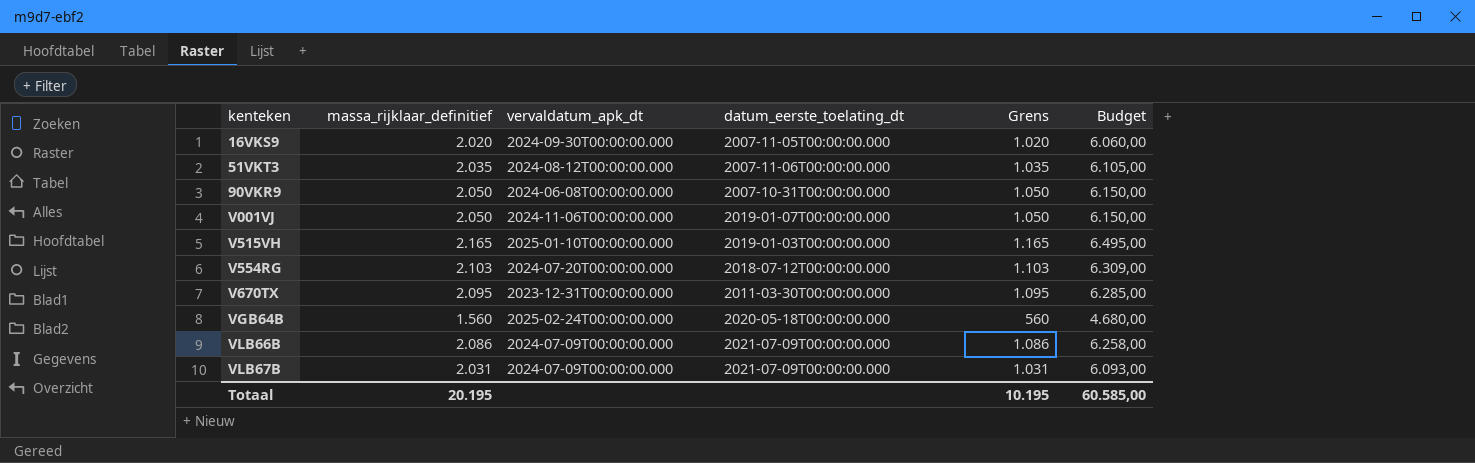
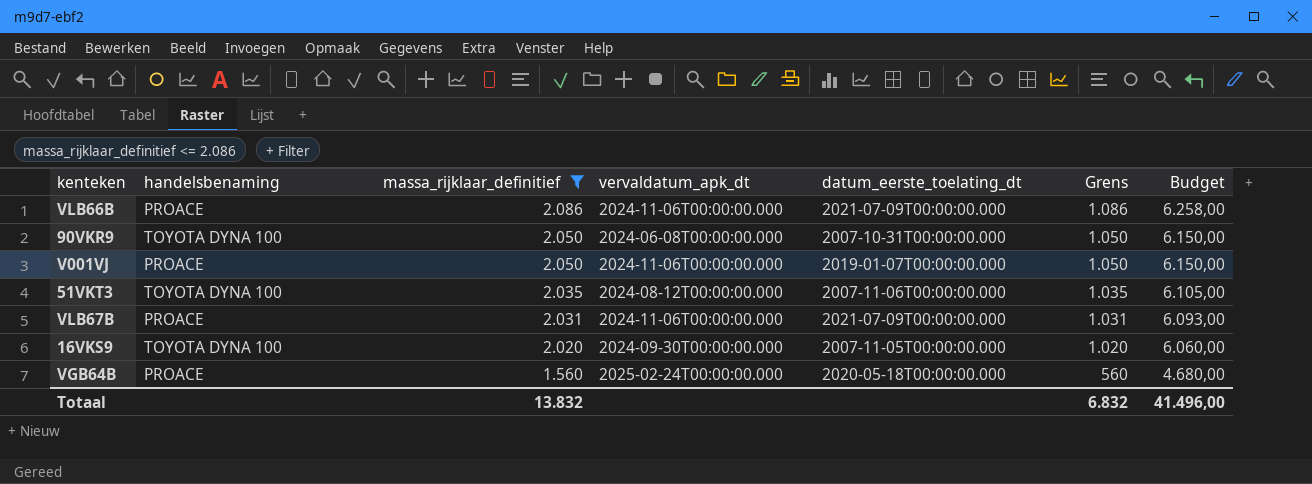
filter: none -> massa_rijklaar_definitief <= 2.086
row order: kenteken ascending -> massa_rijklaar_definitief descending
column handelsbenaming | position: none -> 2
VLB66B | vervaldatum_apk_dt: 2024-07-09T00:00:00.000 -> 2024-11-06T00:00:00.000
VLB67B | vervaldatum_apk_dt: 2024-07-09T00:00:00.000 -> 2024-11-06T00:00:00.000
Totaal | massa_rijklaar_definitief: 20.195 -> 13.832
Totaal | Grens: 10.195 -> 6.832
Totaal | Budget: 60.585,00 -> 41.496,00

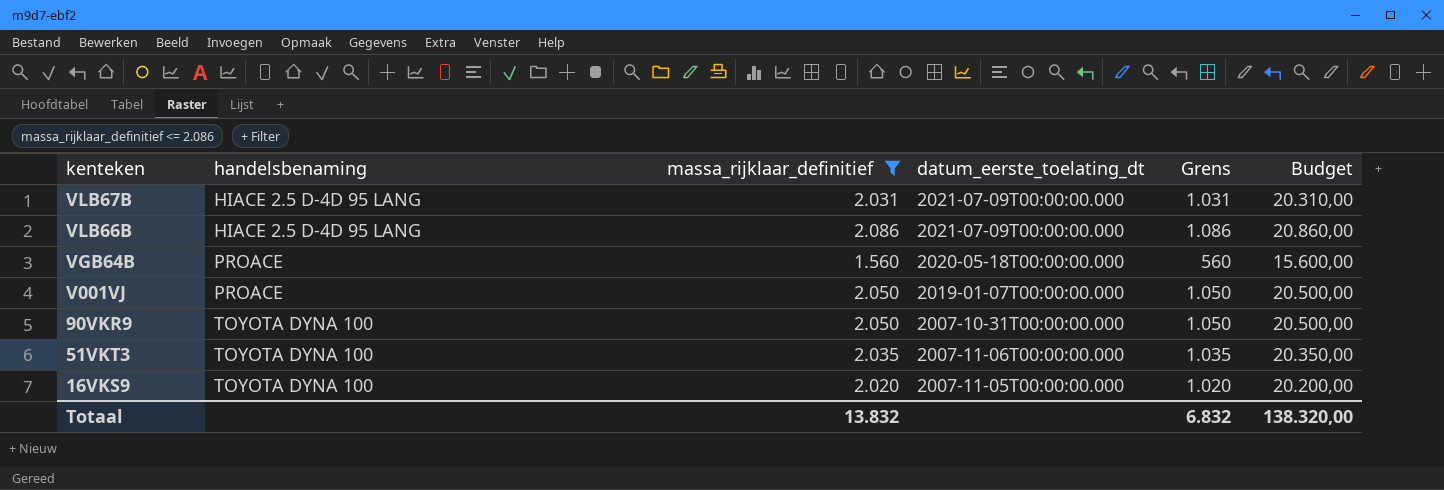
row order: massa_rijklaar_definitief descending -> kenteken descending
column vervaldatum_apk_dt | position: 4 -> none
column Budget | formula: [massa_rijklaar_definitief] * 3 -> [massa_rijklaar_definitief] * 10
VLB67B | handelsbenaming: PROACE -> HIACE 2.5 D-4D 95 LANG
VLB66B | handelsbenaming: PROACE -> HIACE 2.5 D-4D 95 LANG
Totaal | Budget: 41.496,00 -> 138.320,00

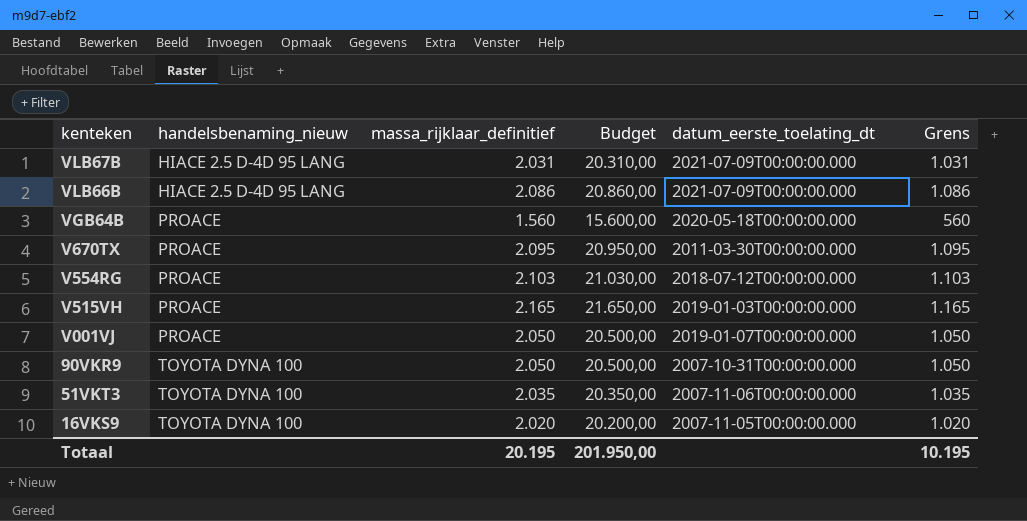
filter: massa_rijklaar_definitief <= 2.086 -> none
column name: handelsbenaming -> handelsbenaming_nieuw
column Budget | position: 6 -> 4
Totaal | massa_rijklaar_definitief: 13.832 -> 20.195
Totaal | Budget: 138.320,00 -> 201.950,00
Totaal | Grens: 6.832 -> 10.195

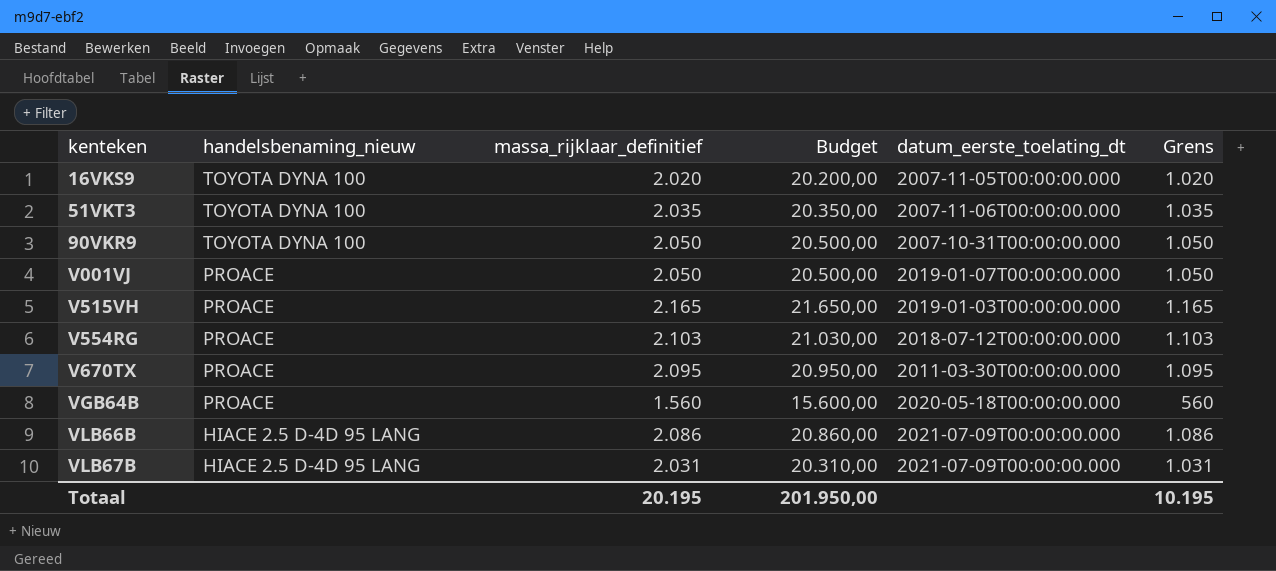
row order: kenteken descending -> kenteken ascending

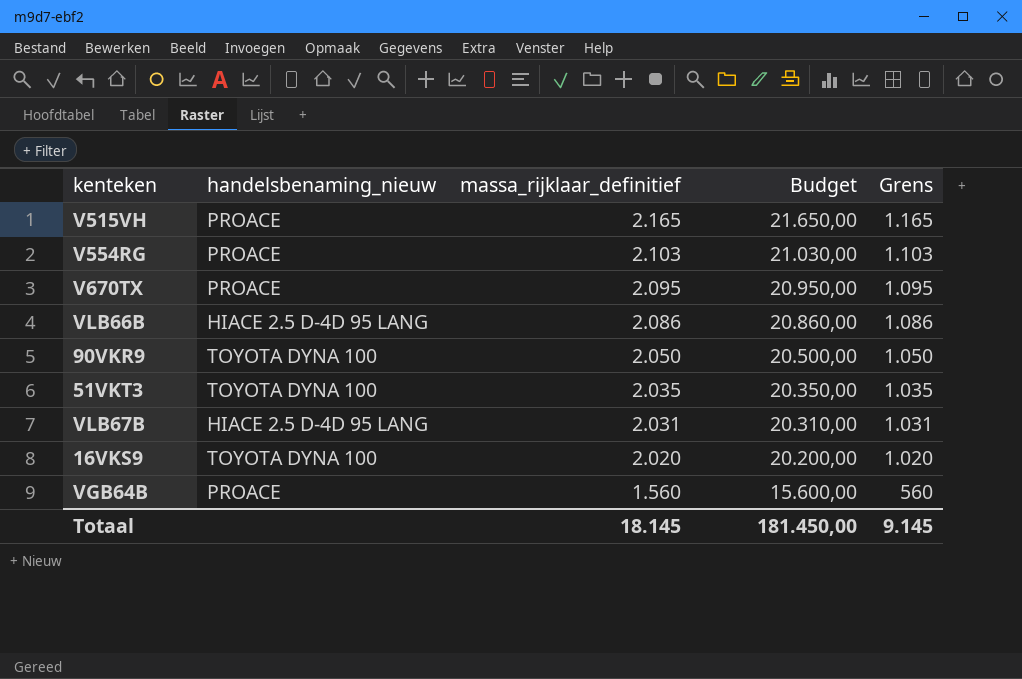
row order: kenteken ascending -> massa_rijklaar_definitief descending
column datum_eerste_toelating_dt | position: 5 -> none
row V001VJ: PROACE | 2.050 | 20.500,00 | 2019-01-07T00:00:00.000 | 1.050 -> none
Totaal | massa_rijklaar_definitief: 20.195 -> 18.145
Totaal | Budget: 201.950,00 -> 181.450,00
Totaal | Grens: 10.195 -> 9.145

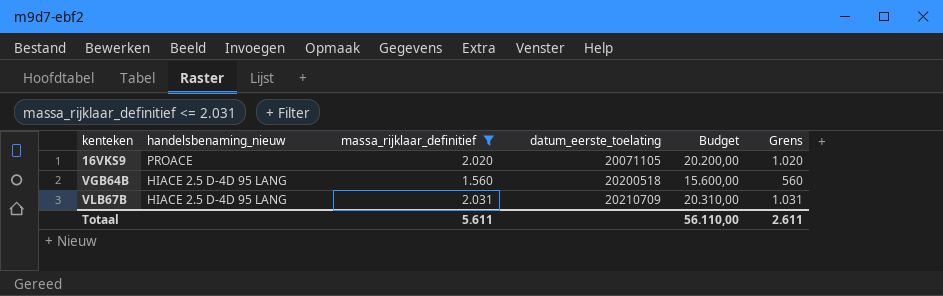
filter: none -> massa_rijklaar_definitief <= 2.031
row order: massa_rijklaar_definitief descending -> kenteken ascending
column datum_eerste_toelating | position: none -> 4
16VKS9 | handelsbenaming_nieuw: TOYOTA DYNA 100 -> PROACE
VGB64B | handelsbenaming_nieuw: PROACE -> HIACE 2.5 D-4D 95 LANG
Totaal | massa_rijklaar_definitief: 18.145 -> 5.611
Totaal | Budget: 181.450,00 -> 56.110,00
Totaal | Grens: 9.145 -> 2.611

